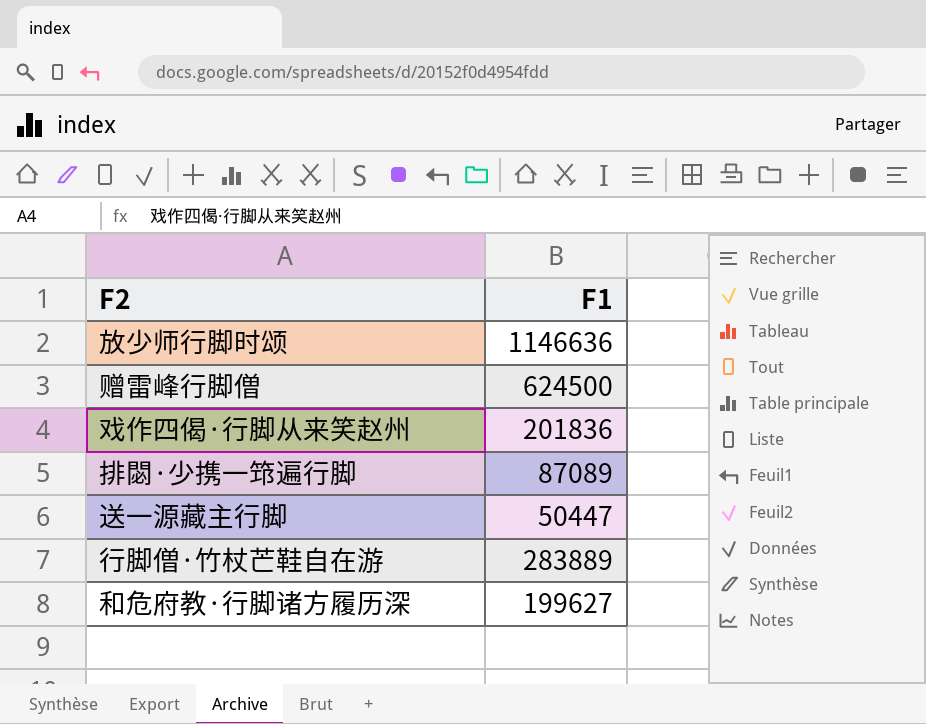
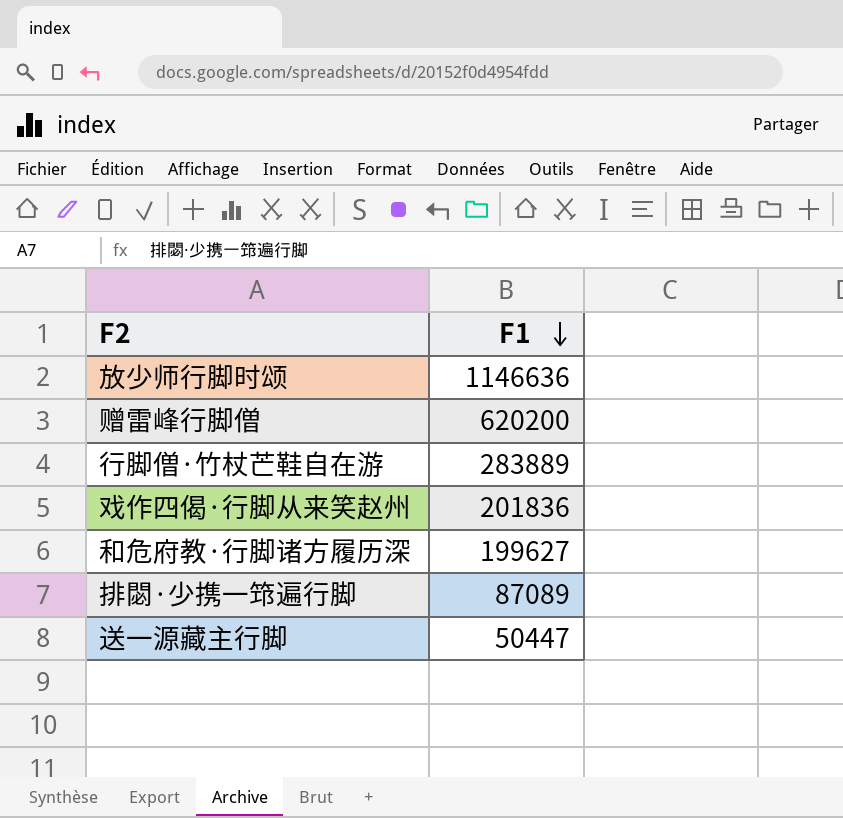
row order: none -> F1 descending
赠雷峰行脚僧 | F1: 624500 -> 620200

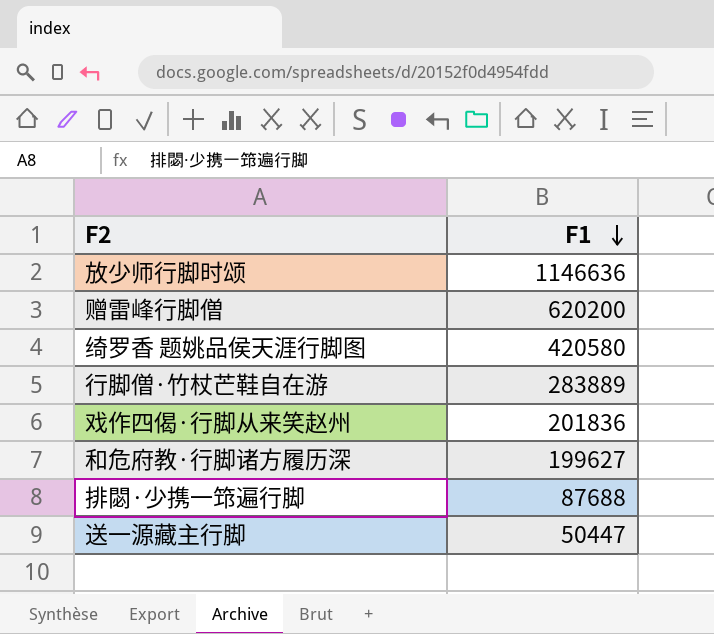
row 绮罗香 题姚品侯天涯行脚图: none -> 420580
排閟·少携一筇遍行脚 | F1: 87089 -> 87688

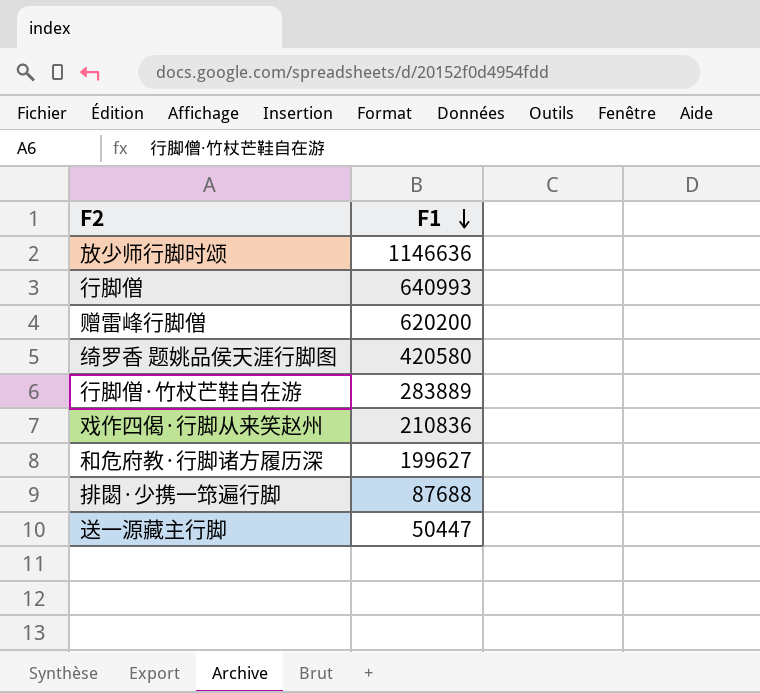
row 行脚僧: none -> 640993
戏作四偈·行脚从来笑赵州 | F1: 201836 -> 210836

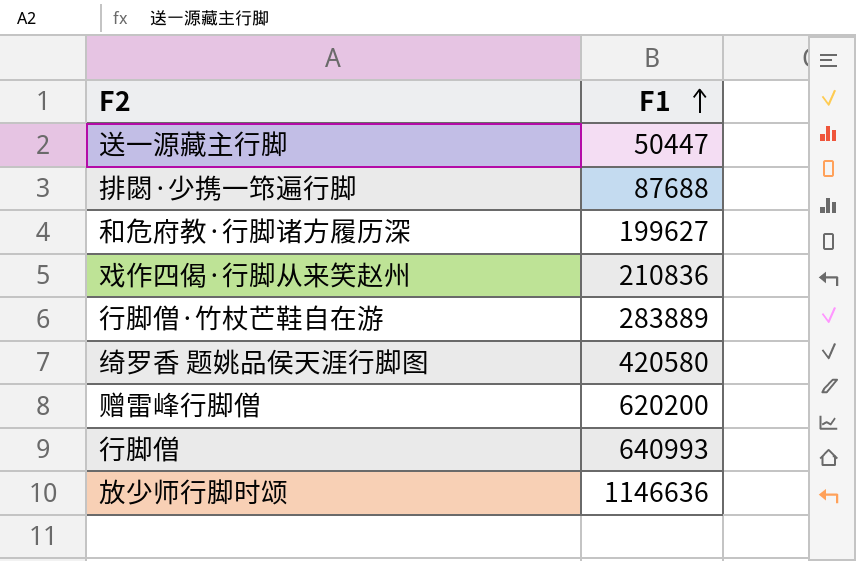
row order: F1 descending -> F1 ascending

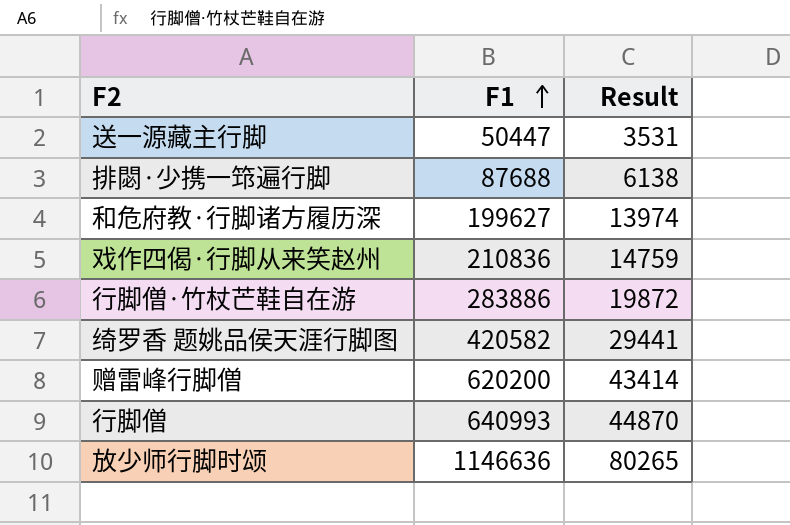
column Result | formula: none -> [F1] * 0.07
行脚僧·竹杖芒鞋自在游 | F1: 283889 -> 283886
绮罗香 题姚品侯天涯行脚图 | F1: 420580 -> 420582

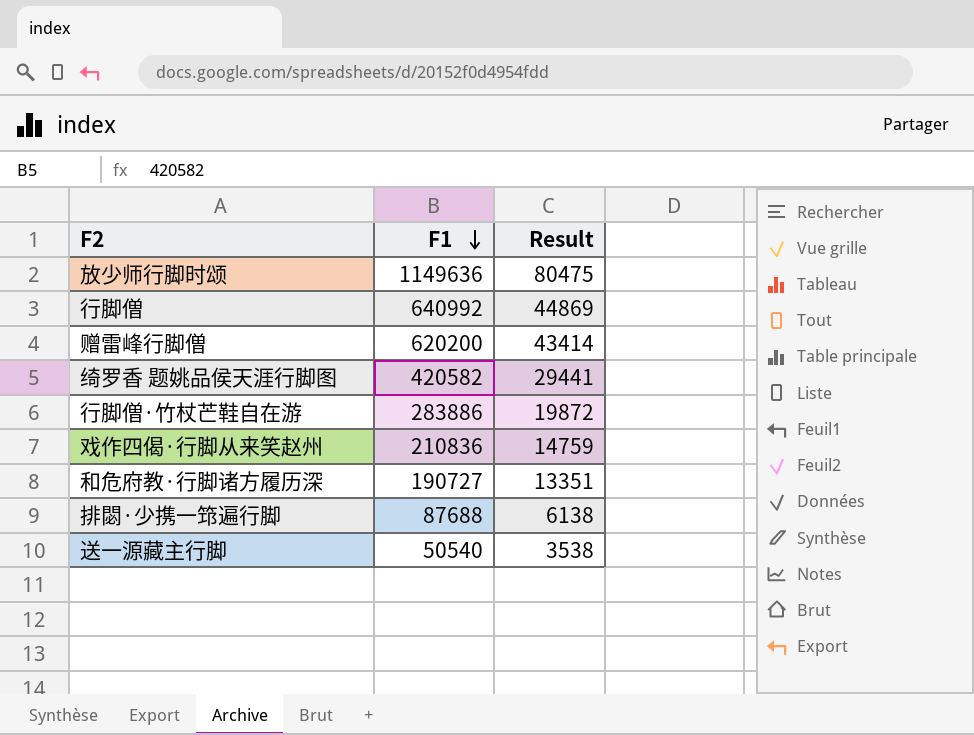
row order: F1 ascending -> F1 descending
放少师行脚时颂 | F1: 1146636 -> 1149636
放少师行脚时颂 | Result: 80265 -> 80475
行脚僧 | F1: 640993 -> 640992
行脚僧 | Result: 44870 -> 44869
和危府教·行脚诸方履历深 | F1: 199627 -> 190727
和危府教·行脚诸方履历深 | Result: 13974 -> 13351
送一源藏主行脚 | F1: 50447 -> 50540
送一源藏主行脚 | Result: 3531 -> 3538

